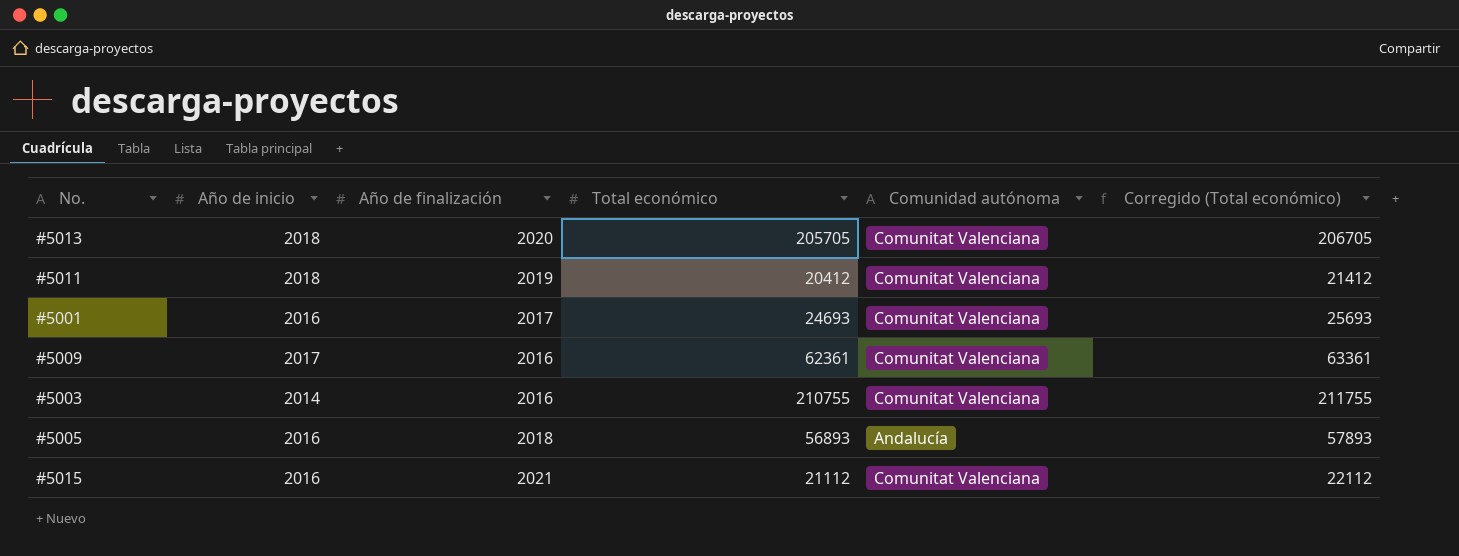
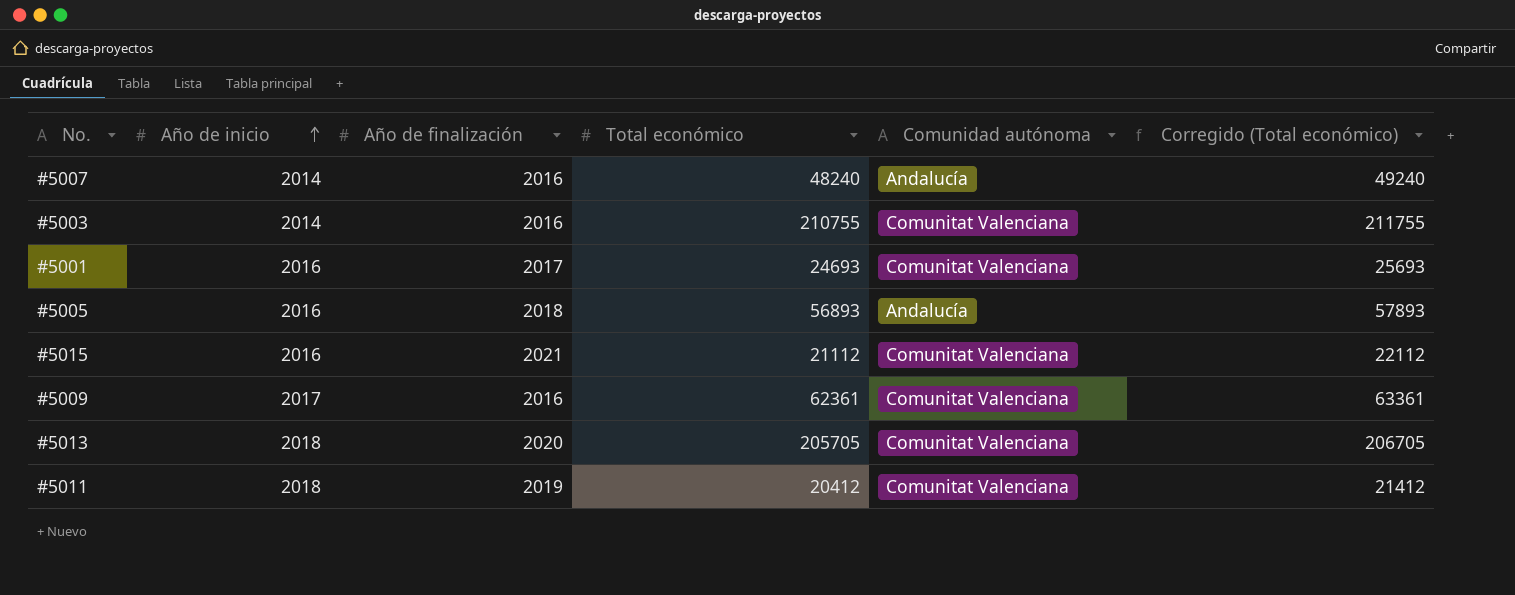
row order: none -> Año de inicio ascending
row #5007: none -> 2014 | 2016 | 48240 | Andalucía | 49240

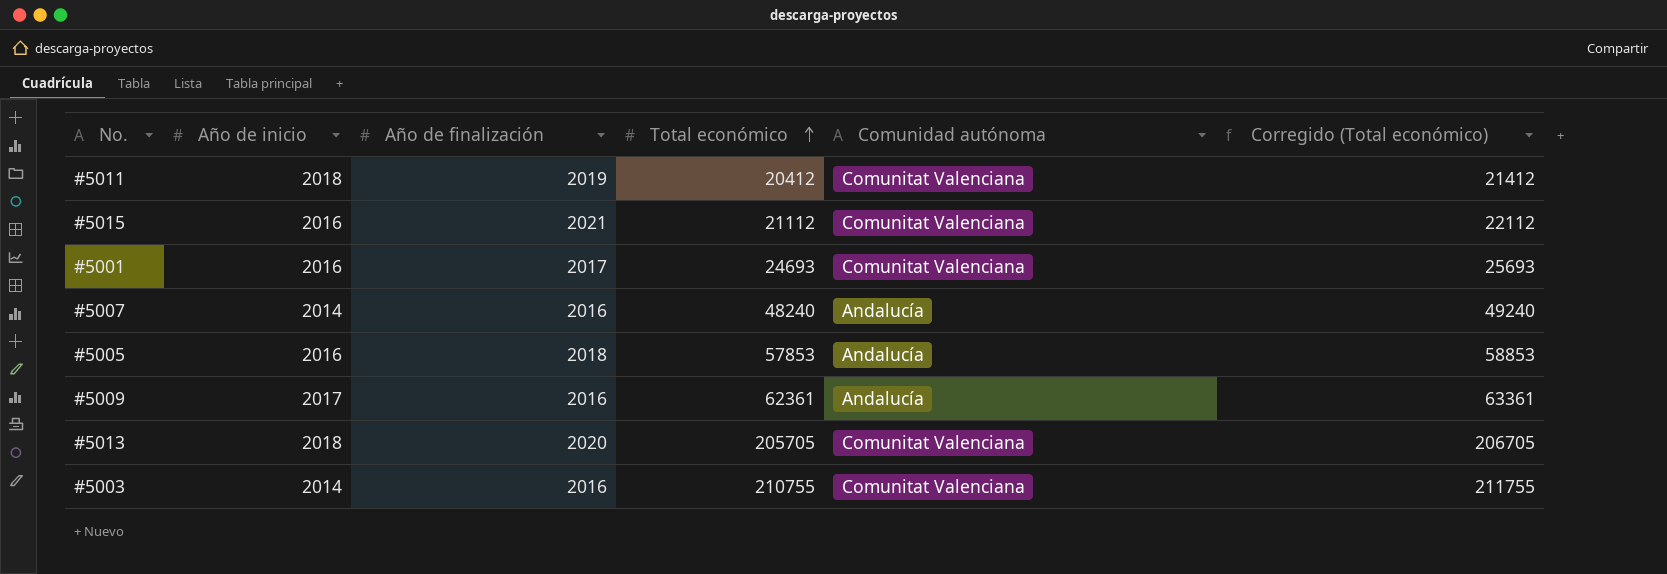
row order: Año de inicio ascending -> Total económico ascending
#5005 | Total económico: 56893 -> 57853
#5005 | Corregido (Total económico): 57893 -> 58853
#5009 | Comunidad autónoma: Comunitat Valenciana -> Andalucía

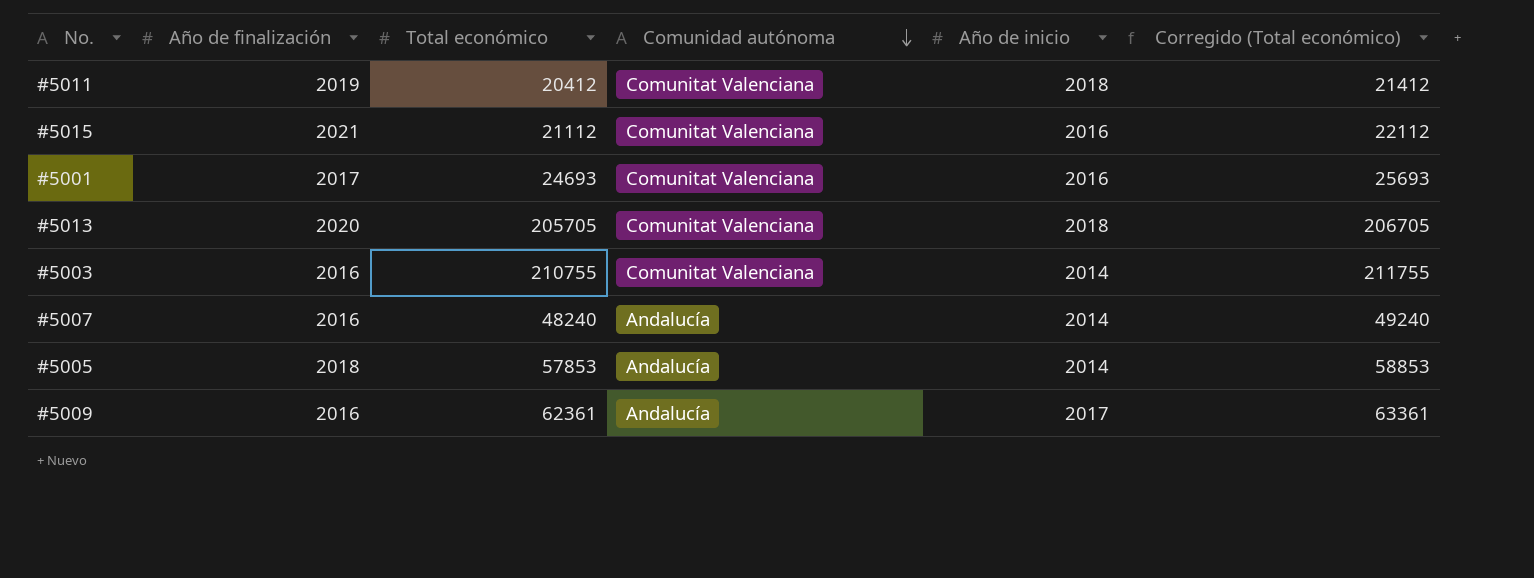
row order: Total económico ascending -> Comunidad autónoma descending
column Año de inicio | position: 2 -> 5
#5005 | Año de inicio: 2016 -> 2014

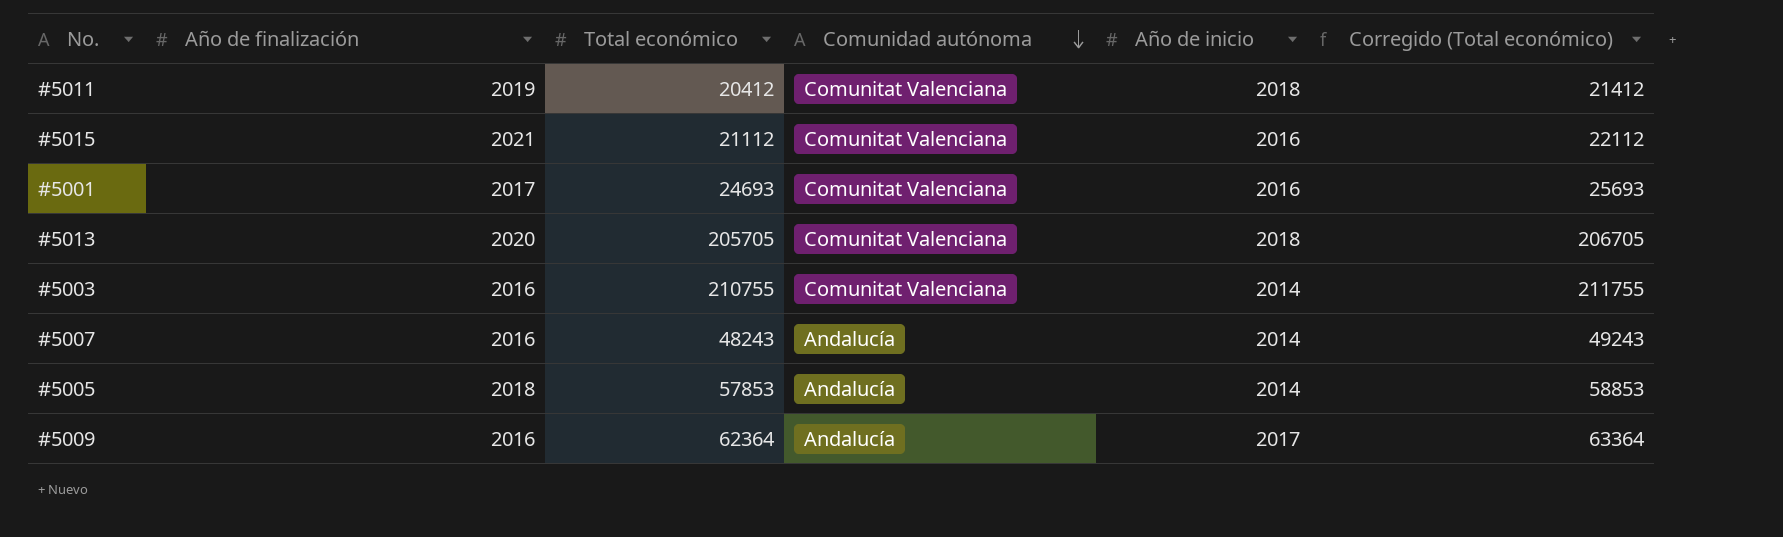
#5007 | Total económico: 48240 -> 48243
#5007 | Corregido (Total económico): 49240 -> 49243
#5009 | Total económico: 62361 -> 62364
#5009 | Corregido (Total económico): 63361 -> 63364

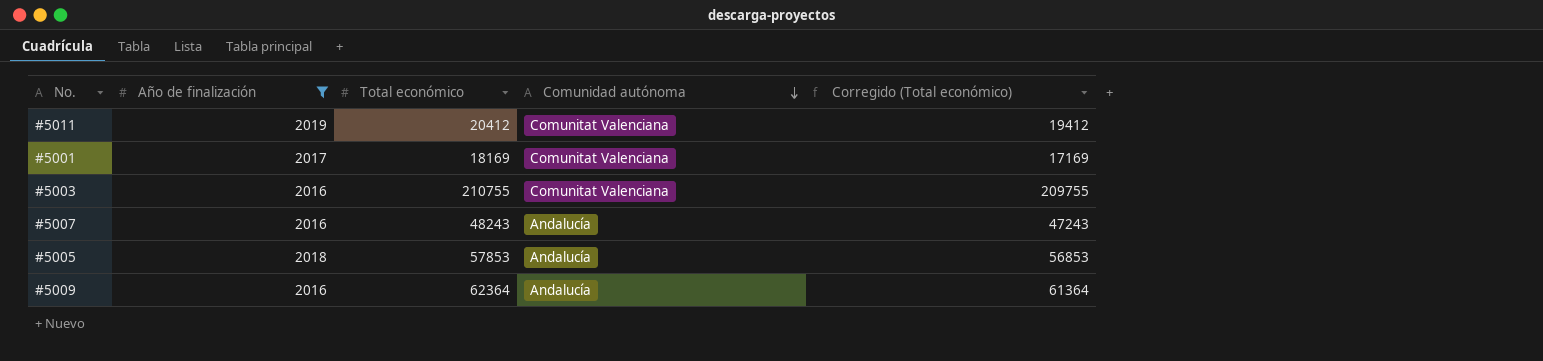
filter: none -> Año de finalización <= 2019
column Año de inicio | position: 5 -> none
column Corregido (Total económico) | formula: [Total económico] + 1000 -> [Total económico] - 1000
#5001 | Total económico: 24693 -> 18169

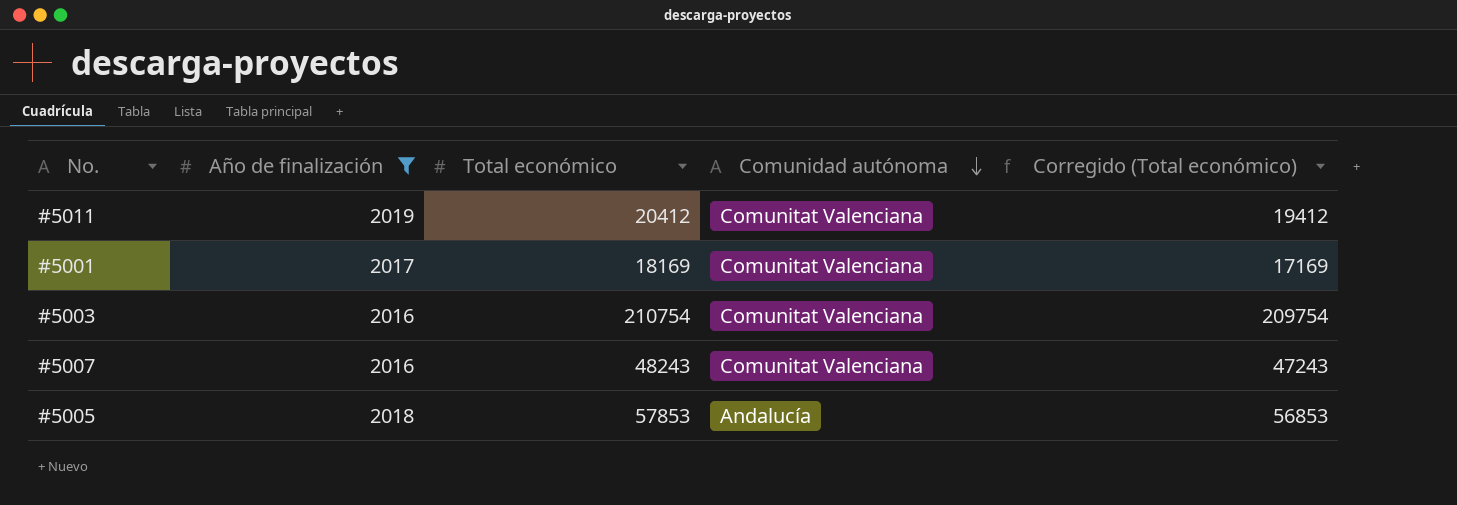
row #5009: 2016 | 62364 | Andalucía | 61364 -> none
#5003 | Total económico: 210755 -> 210754
#5003 | Corregido (Total económico): 209755 -> 209754
#5007 | Comunidad autónoma: Andalucía -> Comunitat Valenciana

